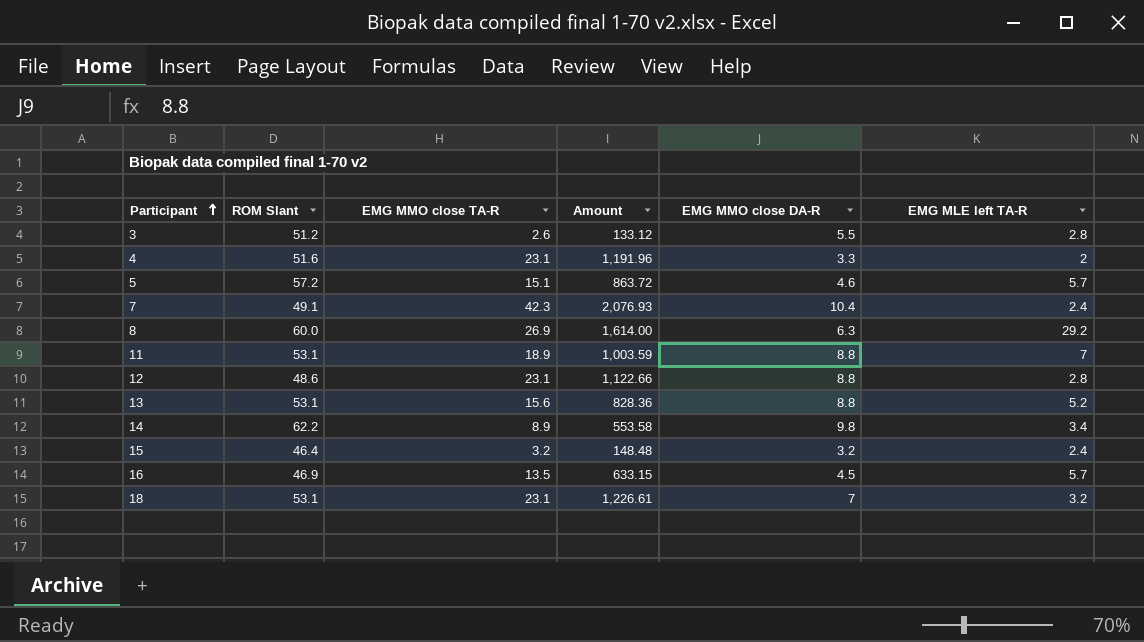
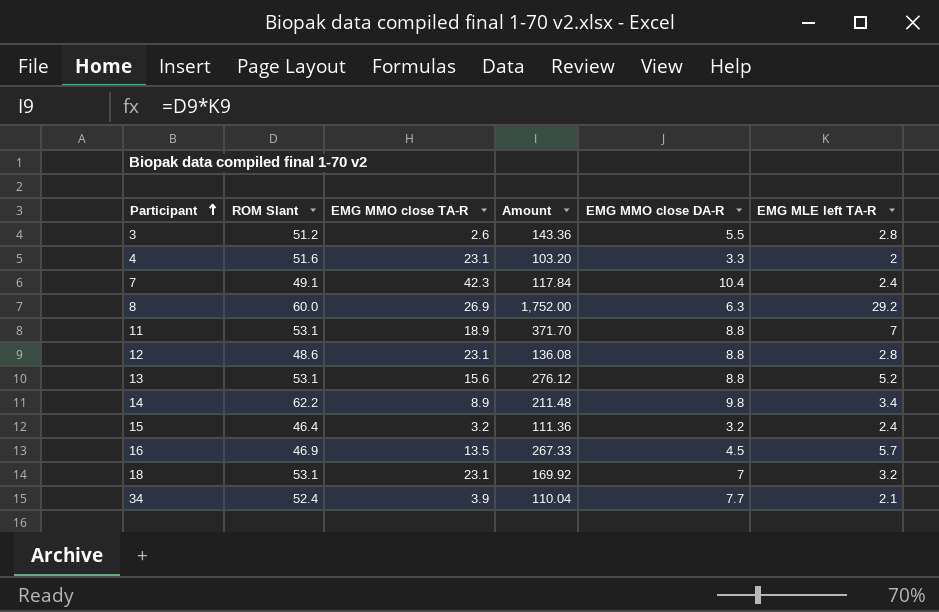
column Amount | formula: [ROM Slant] * [EMG MMO close TA-R] -> [ROM Slant] * [EMG MLE left TA-R]
row 5: 57.2 | 15.1 | 863.72 | 4.6 | 5.7 -> none
row 34: none -> 52.4 | 3.9 | 110.04 | 7.7 | 2.1

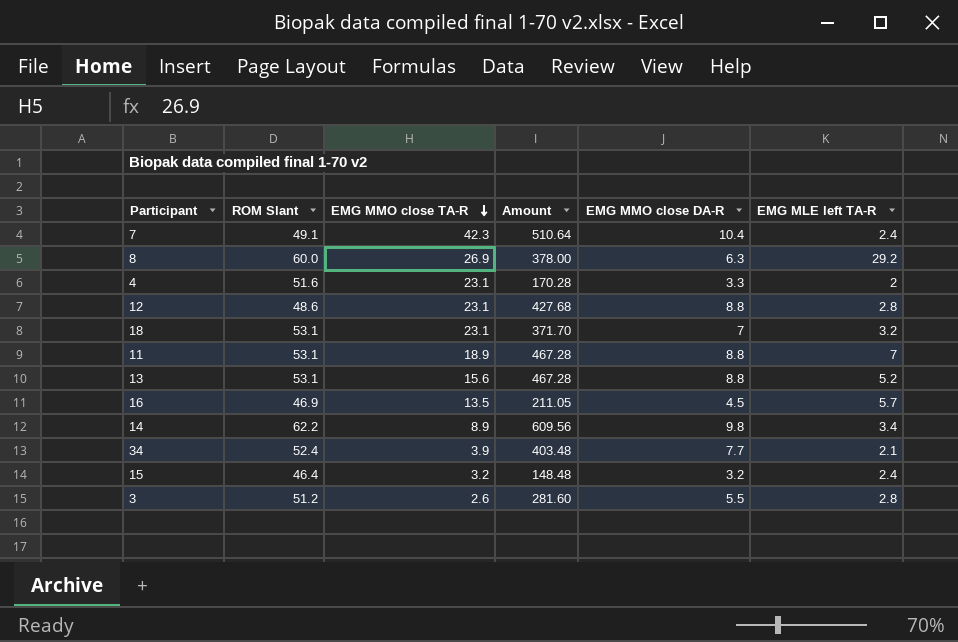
row order: Participant ascending -> EMG MMO close TA-R descending
column Amount | formula: [ROM Slant] * [EMG MLE left TA-R] -> [ROM Slant] * [EMG MMO close DA-R]

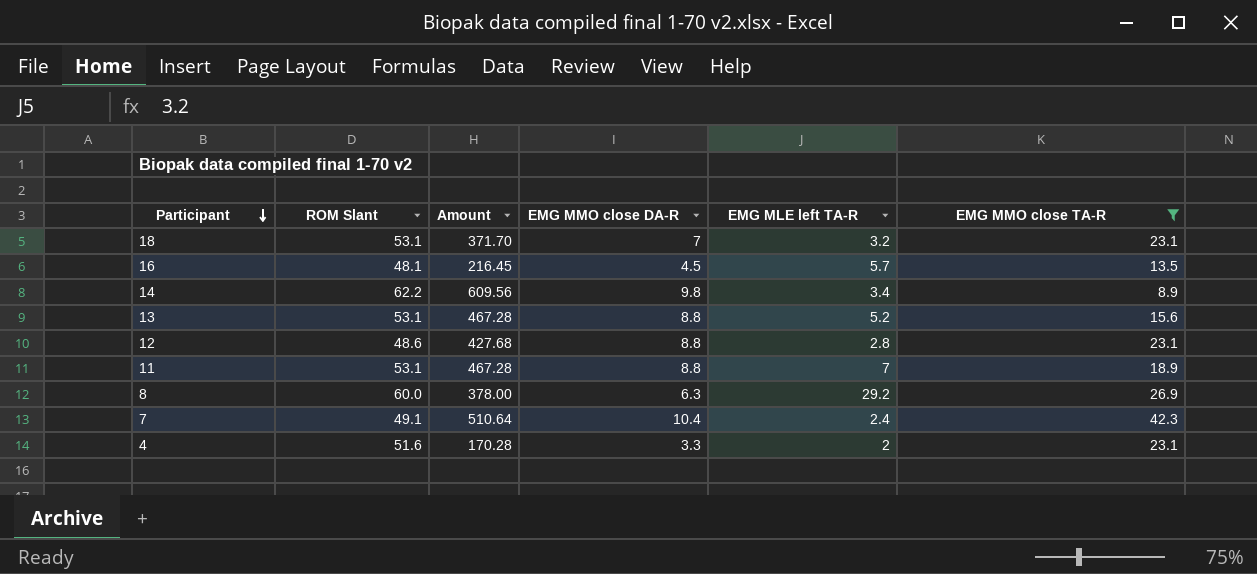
filter: none -> EMG MMO close TA-R >= 8.9
row order: EMG MMO close TA-R descending -> Participant descending
column EMG MMO close TA-R | position: 3 -> 6
16 | ROM Slant: 46.9 -> 48.1
16 | Amount: 211.05 -> 216.45

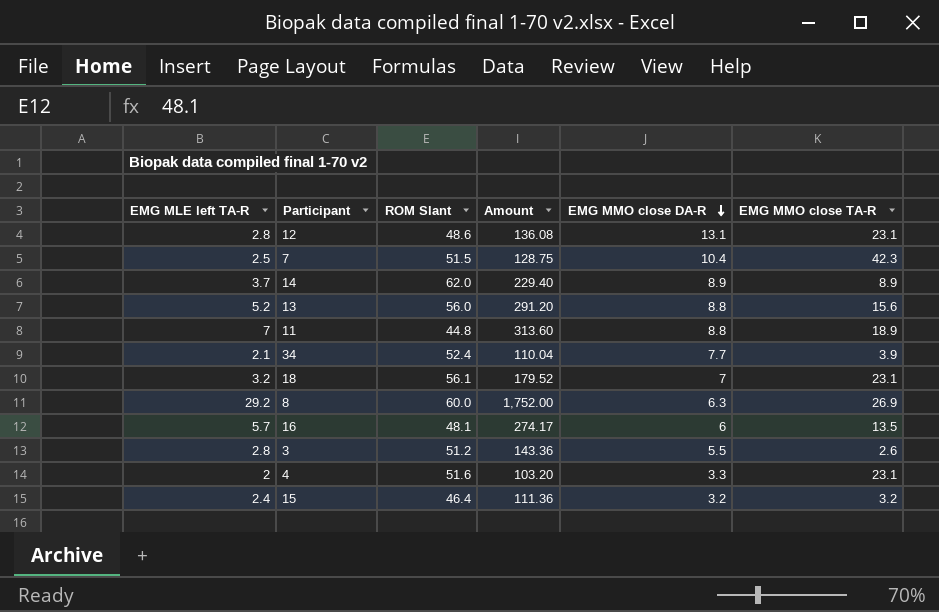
filter: EMG MMO close TA-R >= 8.9 -> none
row order: Participant descending -> EMG MMO close DA-R descending
column EMG MLE left TA-R | position: 5 -> 1
column Amount | formula: [ROM Slant] * [EMG MMO close DA-R] -> [EMG MLE left TA-R] * [ROM Slant]
12 | EMG MMO close DA-R: 8.8 -> 13.1
7 | EMG MLE left TA-R: 2.4 -> 2.5
7 | ROM Slant: 49.1 -> 51.5
14 | EMG MLE left TA-R: 3.4 -> 3.7
14 | ROM Slant: 62.2 -> 62.0
14 | EMG MMO close DA-R: 9.8 -> 8.9
13 | ROM Slant: 53.1 -> 56.0
11 | ROM Slant: 53.1 -> 44.8
18 | ROM Slant: 53.1 -> 56.1
16 | EMG MMO close DA-R: 4.5 -> 6

